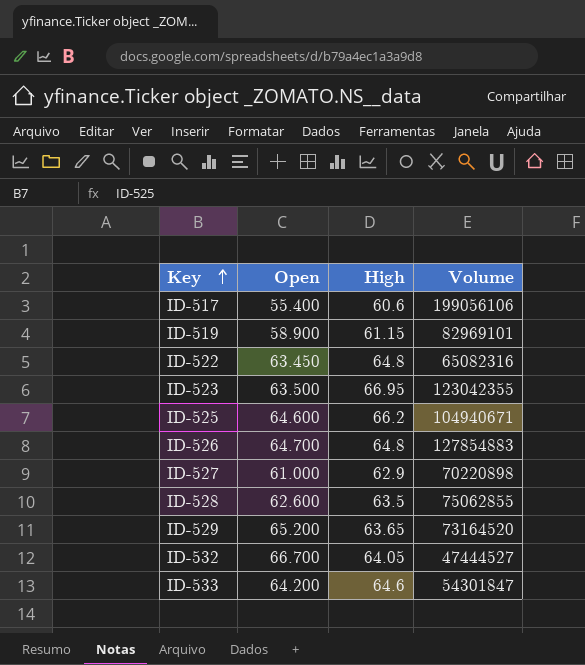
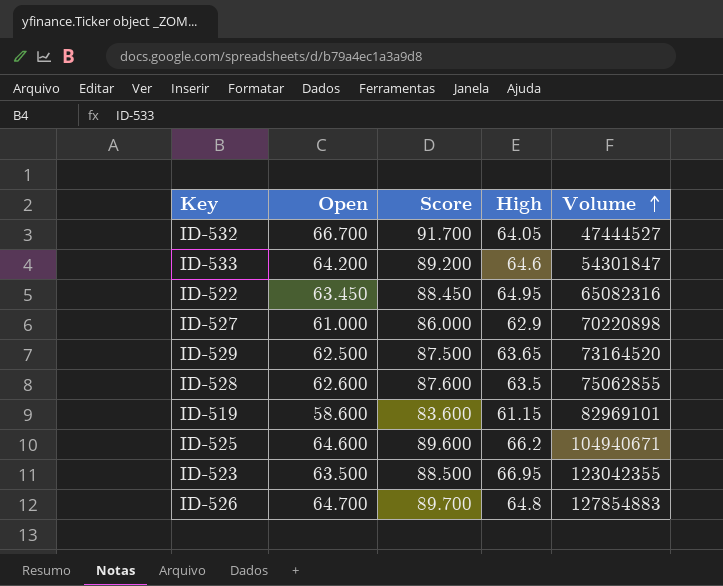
row order: Key ascending -> Volume ascending
column Score | formula: none -> [Open] + 25
row ID-517: 55.400 | 60.6 | 199056106 -> none
ID-522 | High: 64.8 -> 64.95
ID-529 | Open: 65.200 -> 62.500
ID-519 | Open: 58.900 -> 58.600

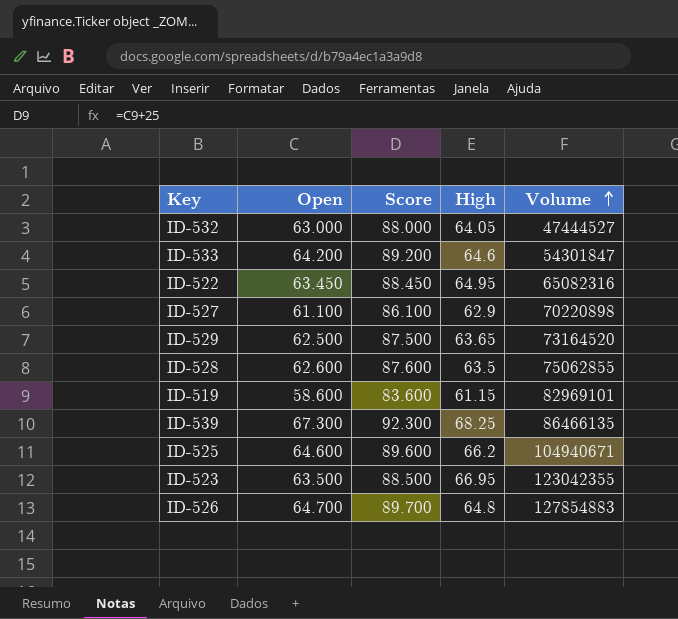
ID-532 | Open: 66.700 -> 63.000
ID-532 | Score: 91.700 -> 88.000
ID-527 | Open: 61.000 -> 61.100
ID-527 | Score: 86.000 -> 86.100
row ID-539: none -> 67.300 | 92.300 | 68.25 | 86466135

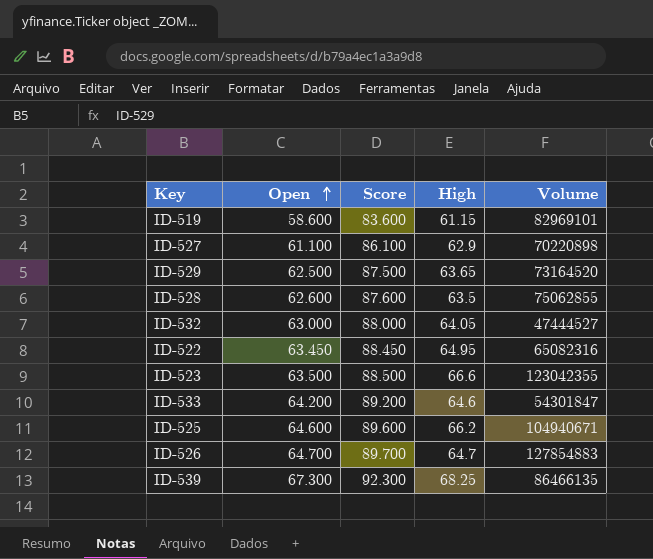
row order: Volume ascending -> Open ascending
ID-523 | High: 66.95 -> 66.6
ID-526 | High: 64.8 -> 64.7

